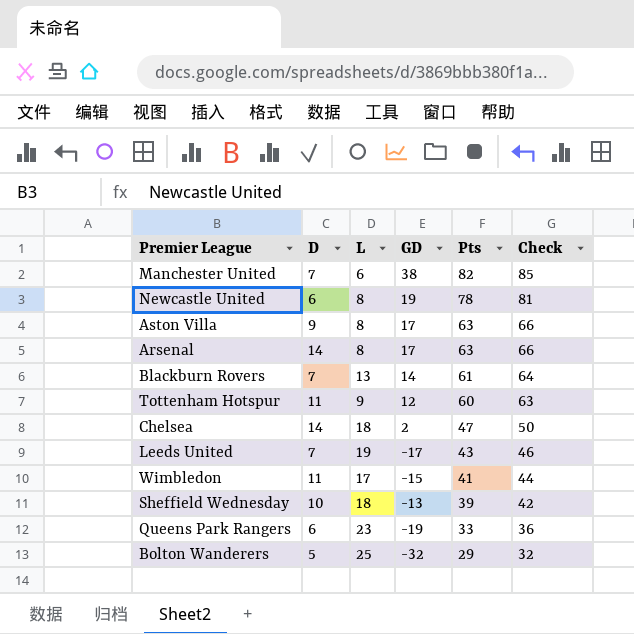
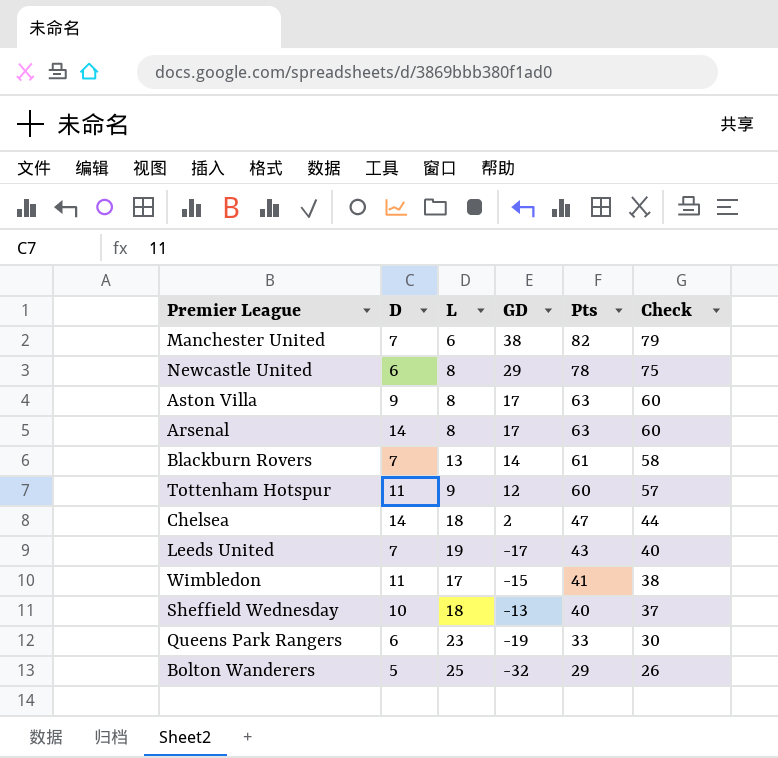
column Check | formula: [Pts] + 3 -> [Pts] - 3
Newcastle United | GD: 19 -> 29
Sheffield Wednesday | Pts: 39 -> 40

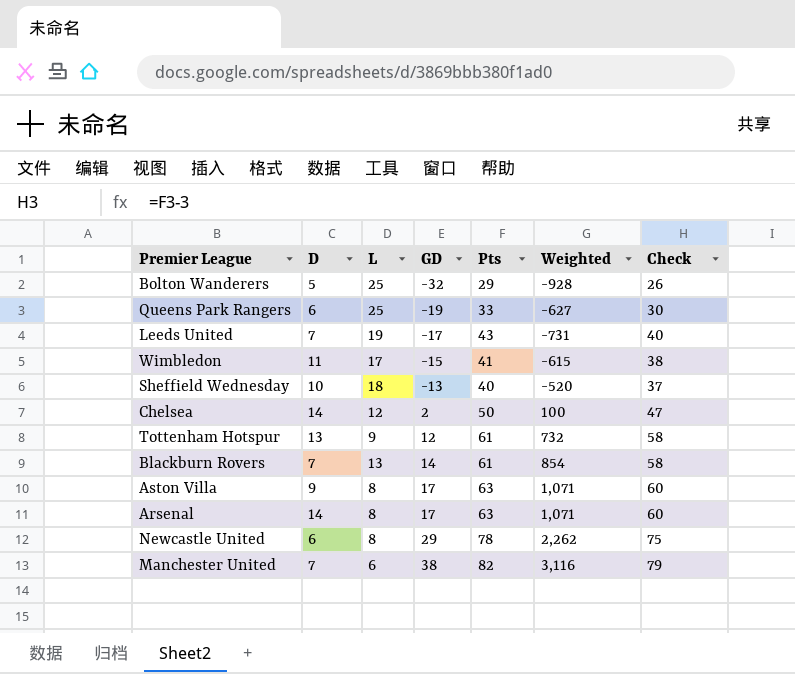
row order: Pts descending -> GD ascending
column Weighted | formula: none -> [GD] * [Pts]
Queens Park Rangers | L: 23 -> 25
Chelsea | L: 18 -> 12
Chelsea | Pts: 47 -> 50
Chelsea | Check: 44 -> 47
Tottenham Hotspur | D: 11 -> 13
Tottenham Hotspur | Pts: 60 -> 61
Tottenham Hotspur | Check: 57 -> 58

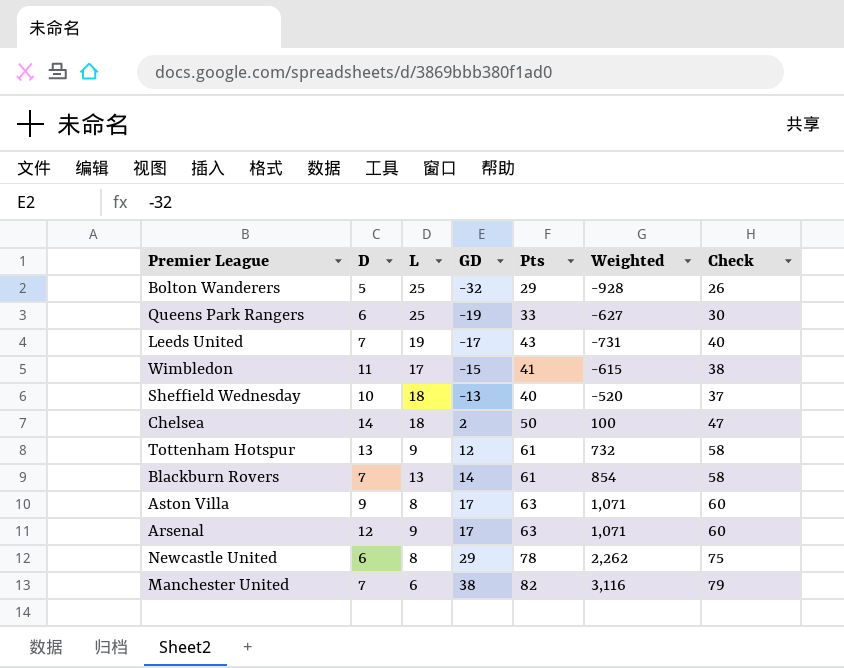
Chelsea | L: 12 -> 18
Arsenal | D: 14 -> 12
Arsenal | L: 8 -> 9

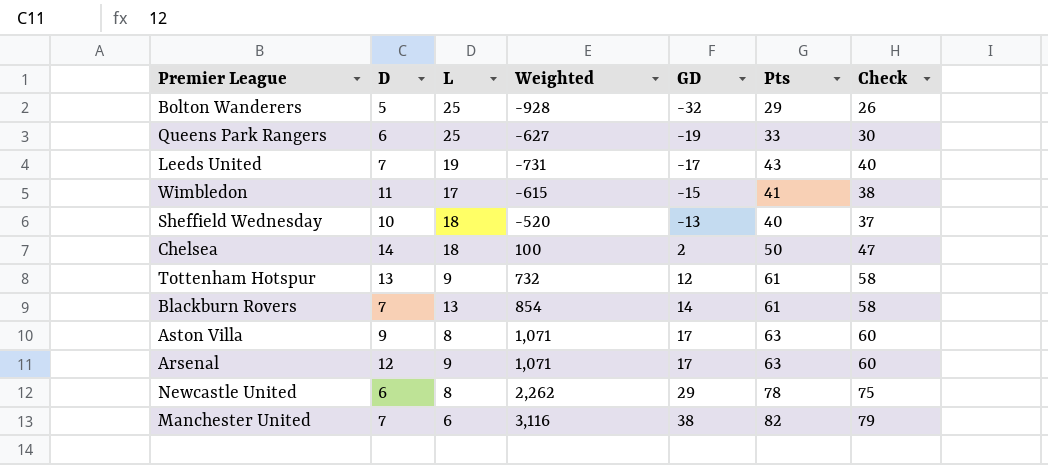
column Weighted | position: 6 -> 4

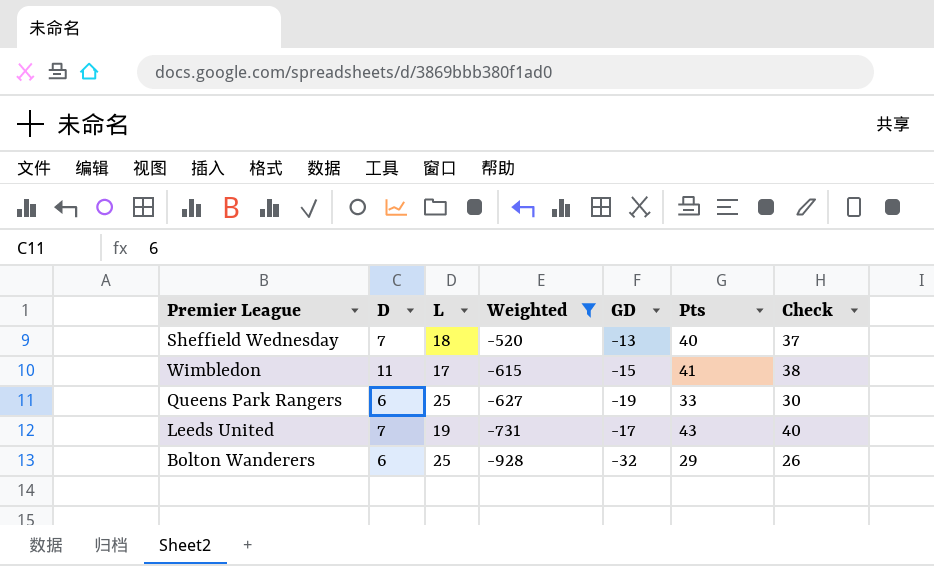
filter: none -> Weighted <= -520
row order: GD ascending -> Weighted descending
Sheffield Wednesday | D: 10 -> 7
Bolton Wanderers | D: 5 -> 6

